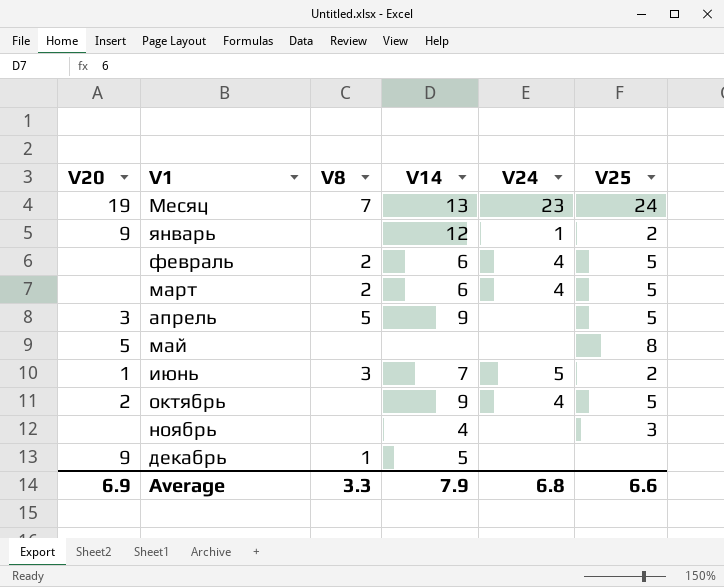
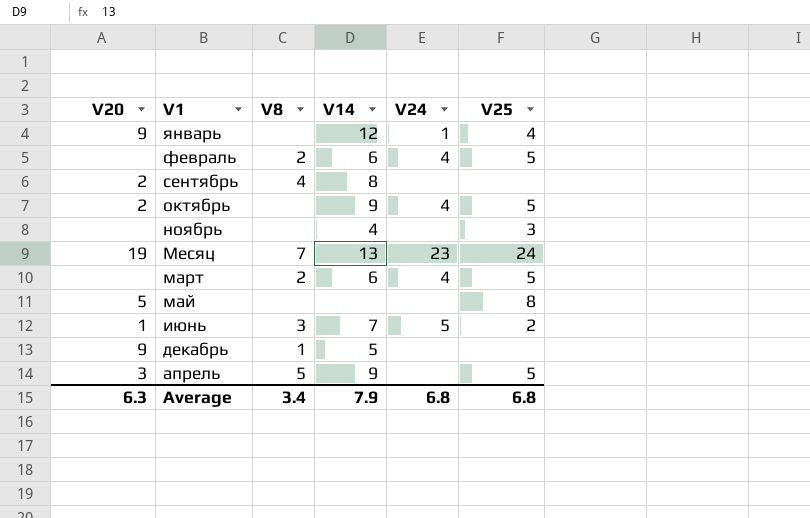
row order: none -> V1 descending
январь | V25: 2 -> 4
row сентябрь: none -> 2 | 4 | 8 | none | none
Average | V20: 6.9 -> 6.3
Average | V8: 3.3 -> 3.4
Average | V25: 6.6 -> 6.8

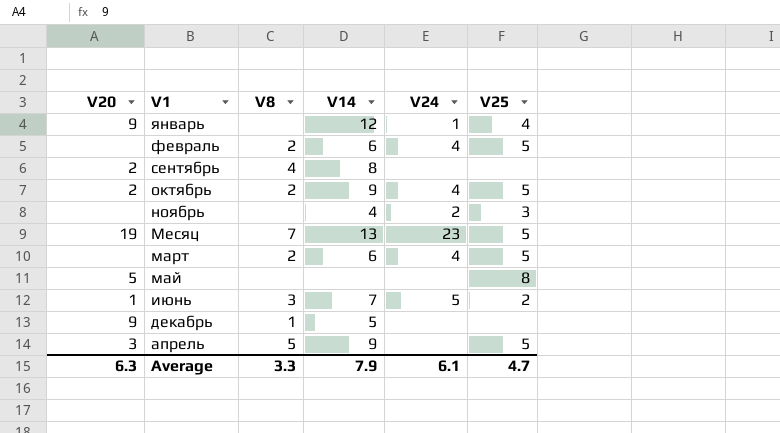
октябрь | V8: none -> 2
ноябрь | V24: none -> 2
Месяц | V25: 24 -> 5
Average | V8: 3.4 -> 3.3
Average | V24: 6.8 -> 6.1
Average | V25: 6.8 -> 4.7

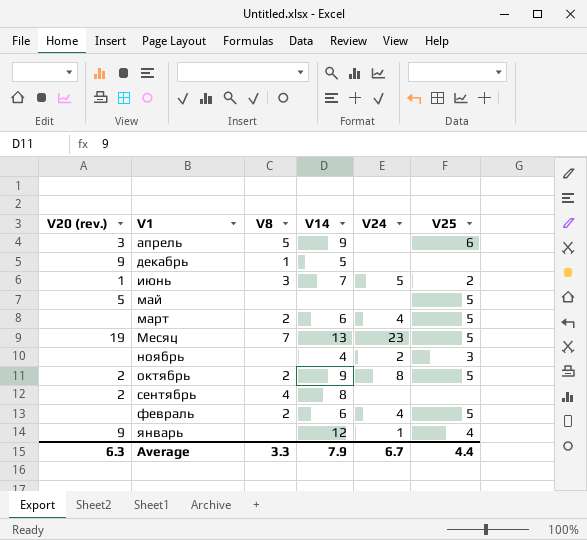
row order: V1 descending -> V1 ascending
column name: V20 -> V20 (rev.)
апрель | V25: 5 -> 6
май | V25: 8 -> 5
октябрь | V24: 4 -> 8
Average | V24: 6.1 -> 6.7
Average | V25: 4.7 -> 4.4

